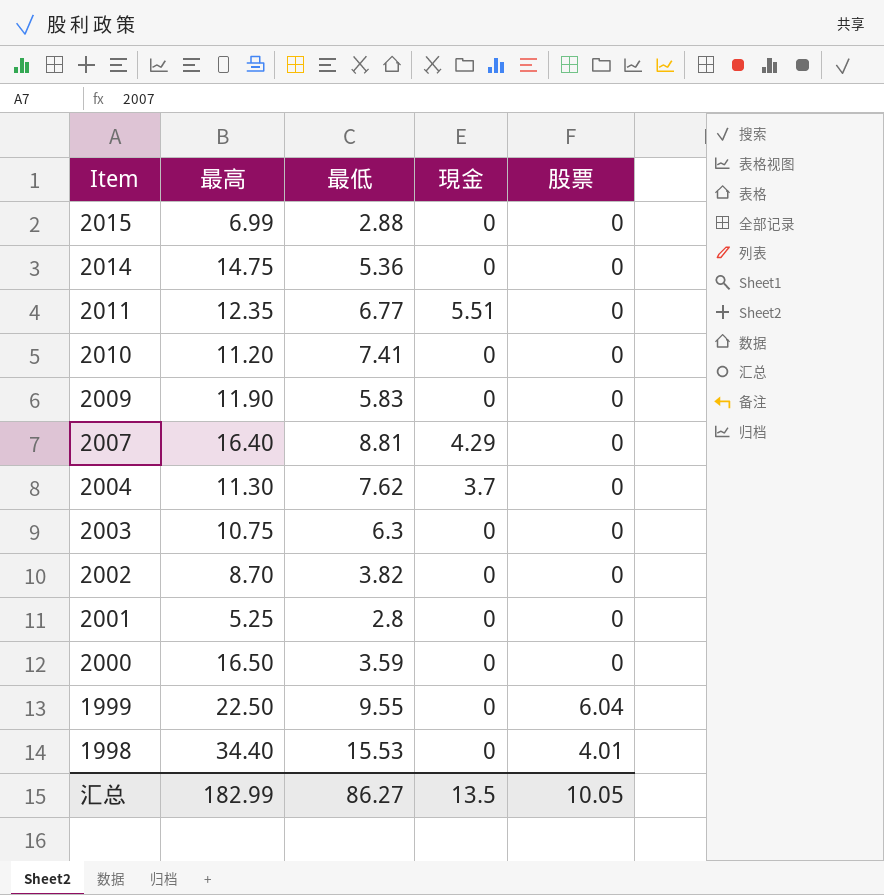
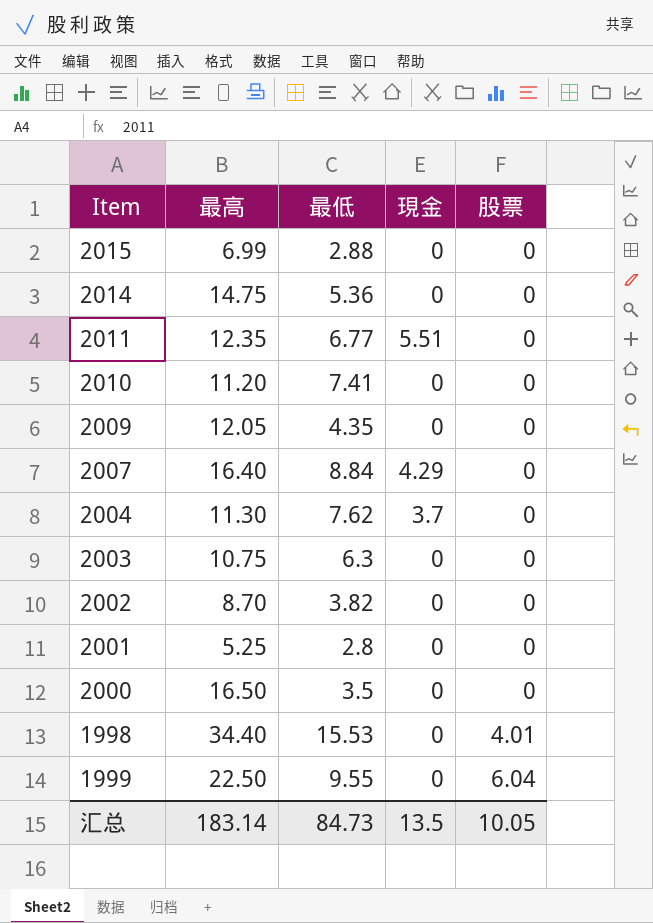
row order: Item descending -> 股票 ascending
2009 | 最高: 11.90 -> 12.05
2009 | 最低: 5.83 -> 4.35
2007 | 最低: 8.81 -> 8.84
2000 | 最低: 3.59 -> 3.5
汇总 | 最高: 182.99 -> 183.14
汇总 | 最低: 86.27 -> 84.73

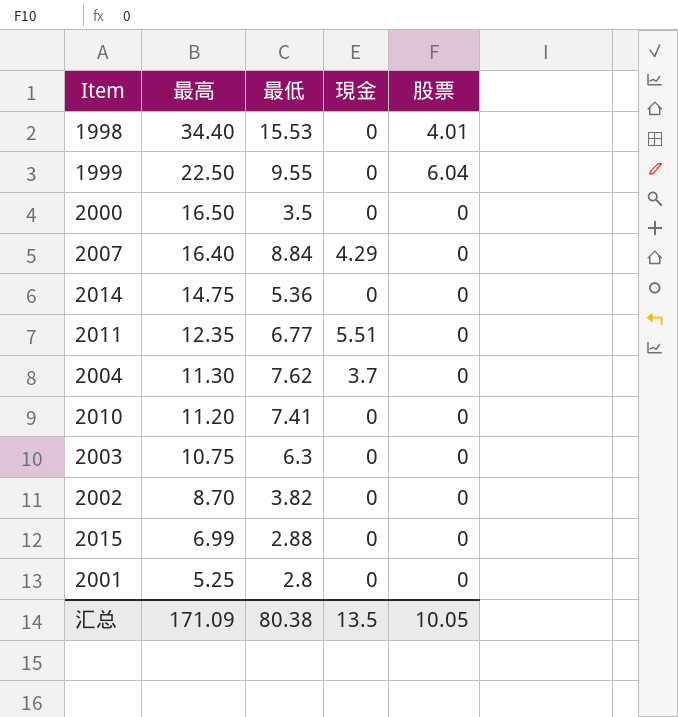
row order: 股票 ascending -> 最高 descending
row 2009: 12.05 | 4.35 | 0 | 0 -> none
汇总 | 最高: 183.14 -> 171.09
汇总 | 最低: 84.73 -> 80.38

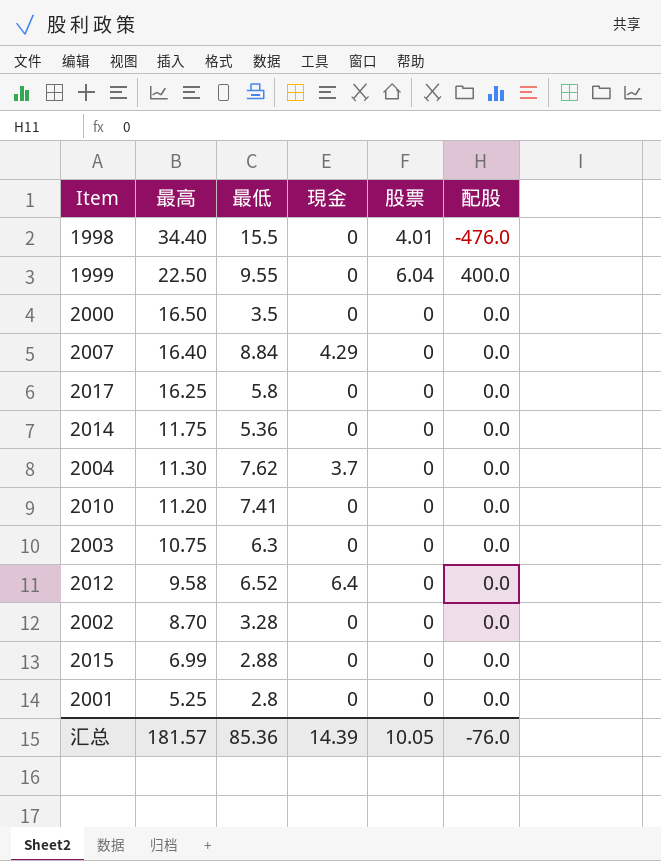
column 配股 | position: none -> 6
row 2011: 12.35 | 6.77 | 5.51 | 0 -> none
1998 | 最低: 15.53 -> 15.5
row 2017: none -> 16.25 | 5.8 | 0 | 0 | 0.0
2014 | 最高: 14.75 -> 11.75
row 2012: none -> 9.58 | 6.52 | 6.4 | 0 | 0.0
2002 | 最低: 3.82 -> 3.28
汇总 | 最高: 171.09 -> 181.57
汇总 | 最低: 80.38 -> 85.36
汇总 | 現金: 13.5 -> 14.39

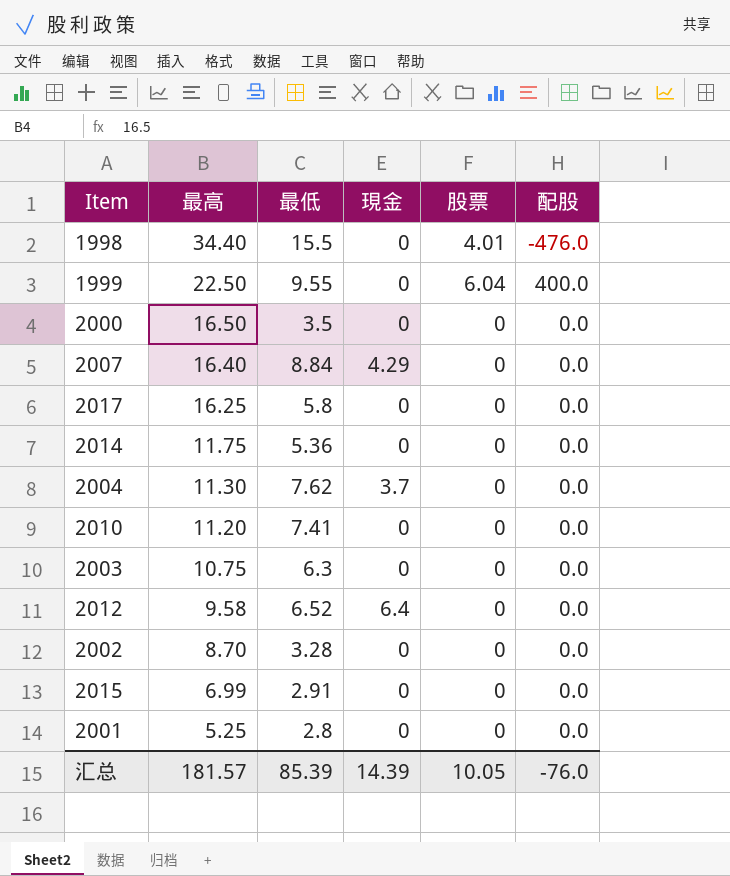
2015 | 最低: 2.88 -> 2.91
汇总 | 最低: 85.36 -> 85.39

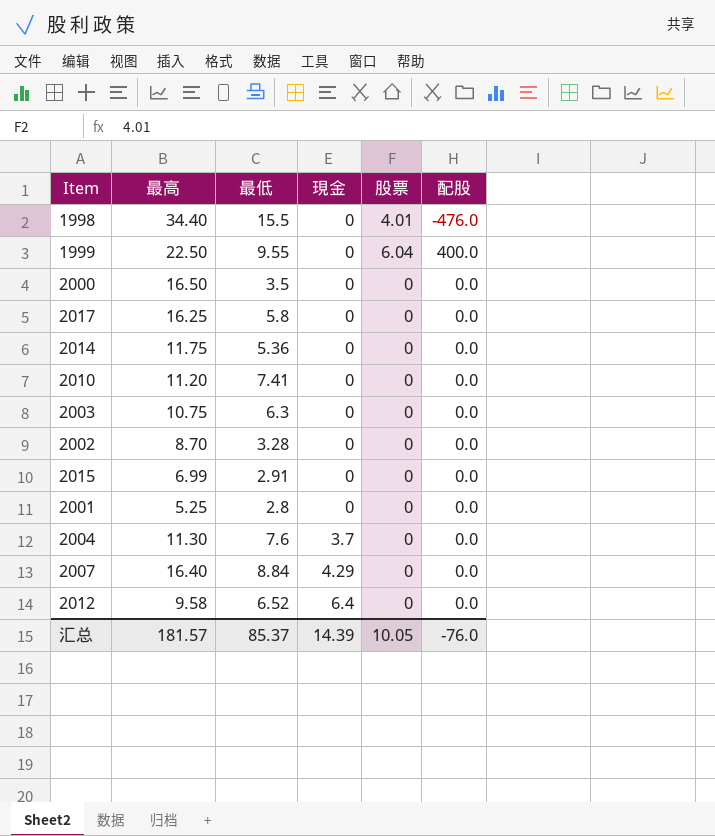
row order: 最高 descending -> 現金 ascending
2004 | 最低: 7.62 -> 7.6
汇总 | 最低: 85.39 -> 85.37

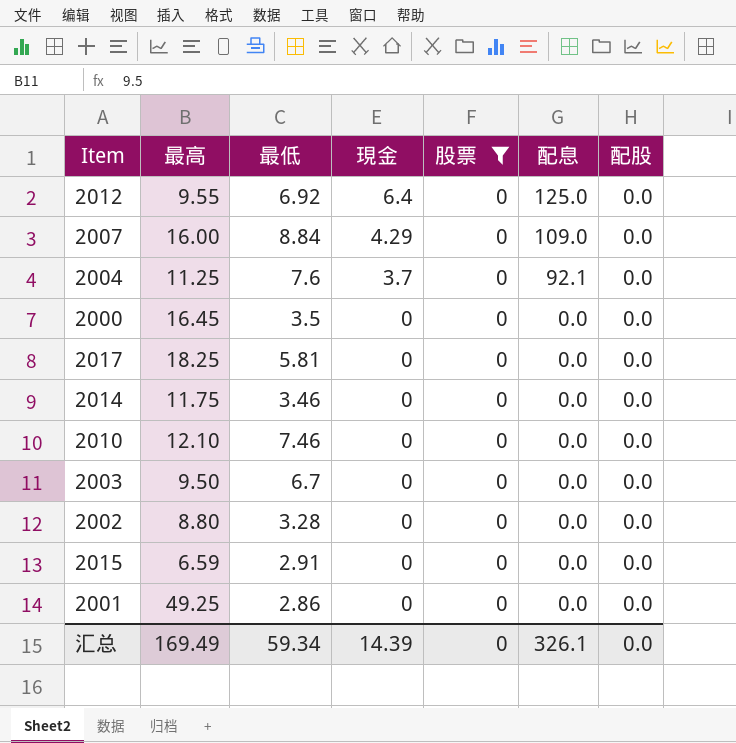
filter: none -> 股票 = 0
row order: 現金 ascending -> 現金 descending
column 配息 | position: none -> 6
2012 | 最高: 9.58 -> 9.55
2012 | 最低: 6.52 -> 6.92
2007 | 最高: 16.40 -> 16.00
2004 | 最高: 11.30 -> 11.25
2000 | 最高: 16.50 -> 16.45
2017 | 最高: 16.25 -> 18.25
2017 | 最低: 5.8 -> 5.81
2014 | 最低: 5.36 -> 3.46
2010 | 最高: 11.20 -> 12.10
2010 | 最低: 7.41 -> 7.46
2003 | 最高: 10.75 -> 9.50
2003 | 最低: 6.3 -> 6.7
2002 | 最高: 8.70 -> 8.80
2015 | 最高: 6.99 -> 6.59
2001 | 最高: 5.25 -> 49.25
2001 | 最低: 2.8 -> 2.86
汇总 | 最高: 181.57 -> 169.49
汇总 | 最低: 85.37 -> 59.34
汇总 | 股票: 10.05 -> 0
汇总 | 配股: -76.0 -> 0.0

